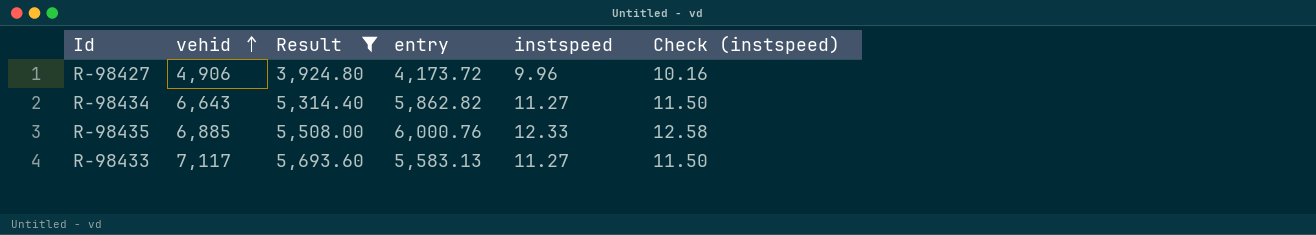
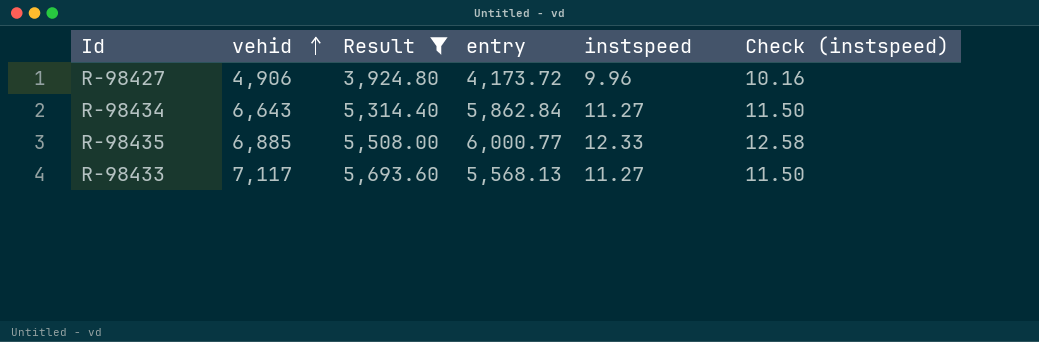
R-98434 | entry: 5,862.82 -> 5,862.84
R-98435 | entry: 6,000.76 -> 6,000.77
R-98433 | entry: 5,583.13 -> 5,568.13

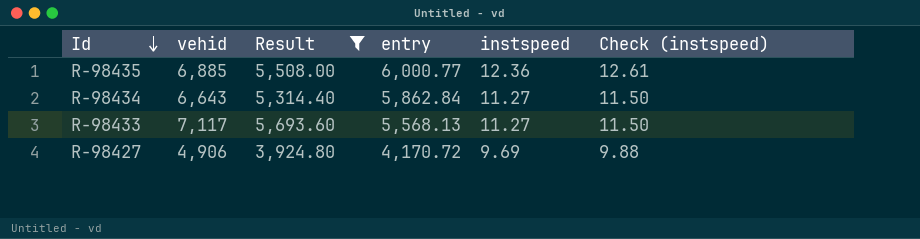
row order: vehid ascending -> Id descending
R-98435 | instspeed: 12.33 -> 12.36
R-98435 | Check (instspeed): 12.58 -> 12.61
R-98427 | entry: 4,173.72 -> 4,170.72
R-98427 | instspeed: 9.96 -> 9.69
R-98427 | Check (instspeed): 10.16 -> 9.88

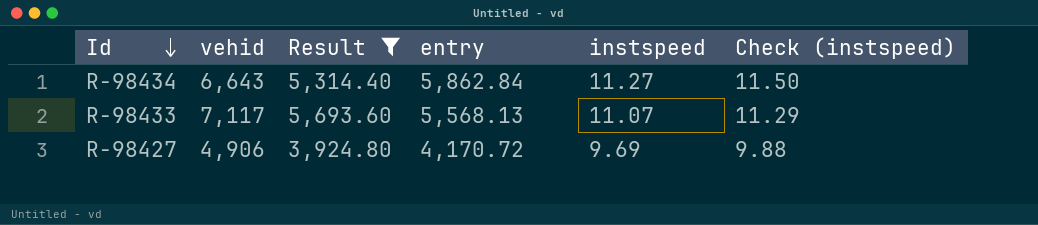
row R-98435: 6,885 | 5,508.00 | 6,000.77 | 12.36 | 12.61 -> none
R-98433 | instspeed: 11.27 -> 11.07
R-98433 | Check (instspeed): 11.50 -> 11.29

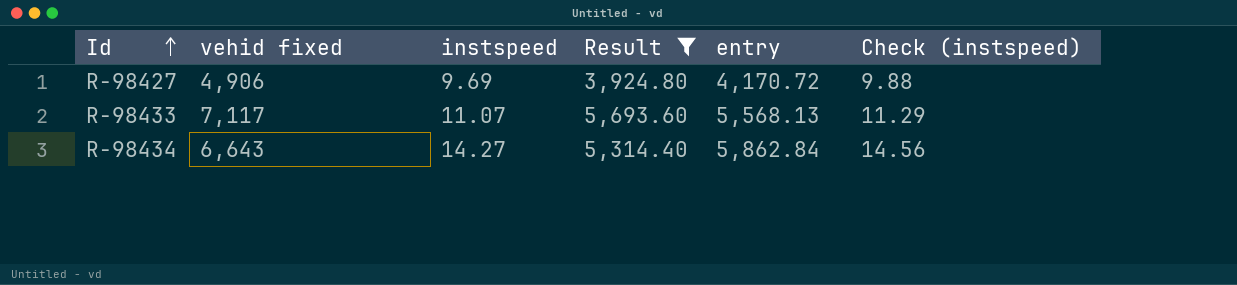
row order: Id descending -> Id ascending
column name: vehid -> vehid fixed
column instspeed | position: 5 -> 3
R-98434 | instspeed: 11.27 -> 14.27
R-98434 | Check (instspeed): 11.50 -> 14.56

